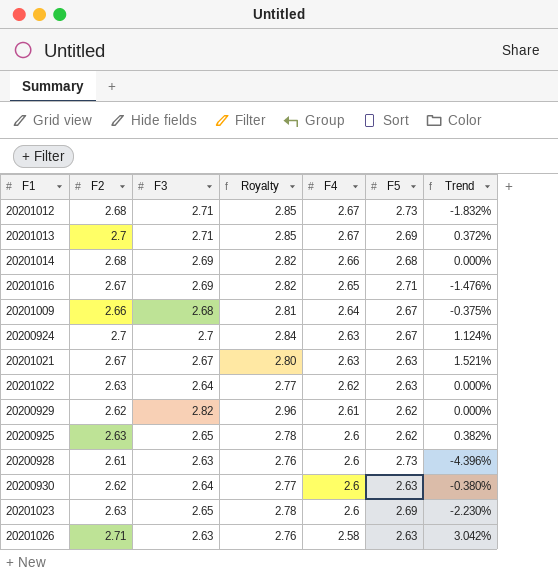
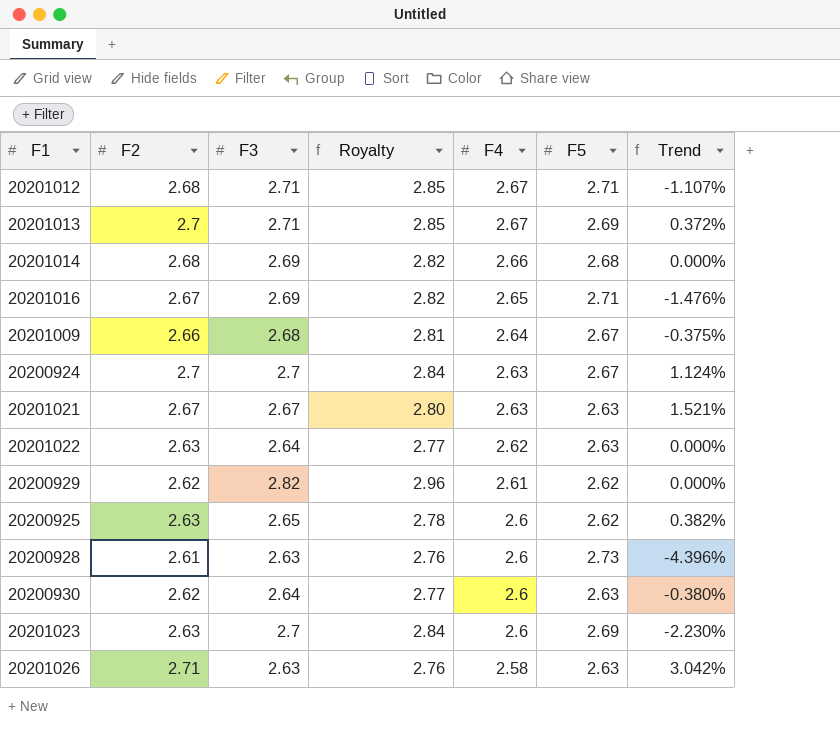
20201012 | F5: 2.73 -> 2.71
20201012 | Trend: -1.832% -> -1.107%
20201023 | F3: 2.65 -> 2.7
20201023 | Royalty: 2.78 -> 2.84

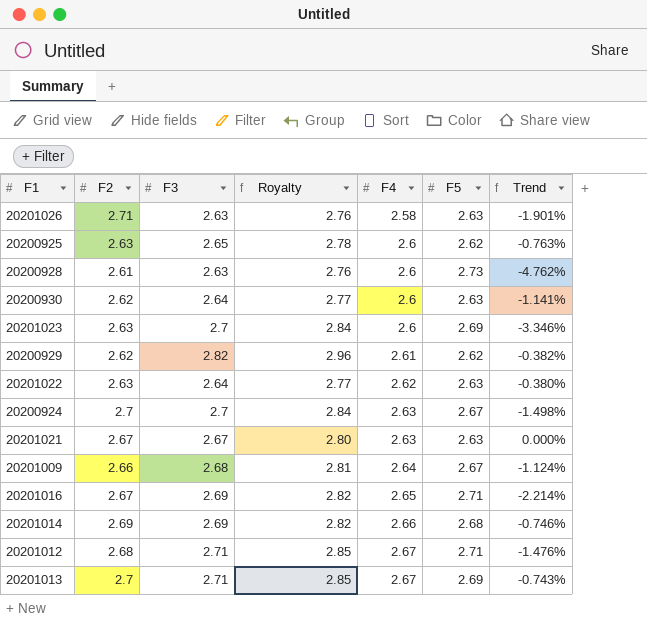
row order: F4 descending -> F4 ascending
column Trend | formula: ([F2] - [F5]) / [F5] -> ([F4] - [F5]) / [F5]
20201014 | F2: 2.68 -> 2.69

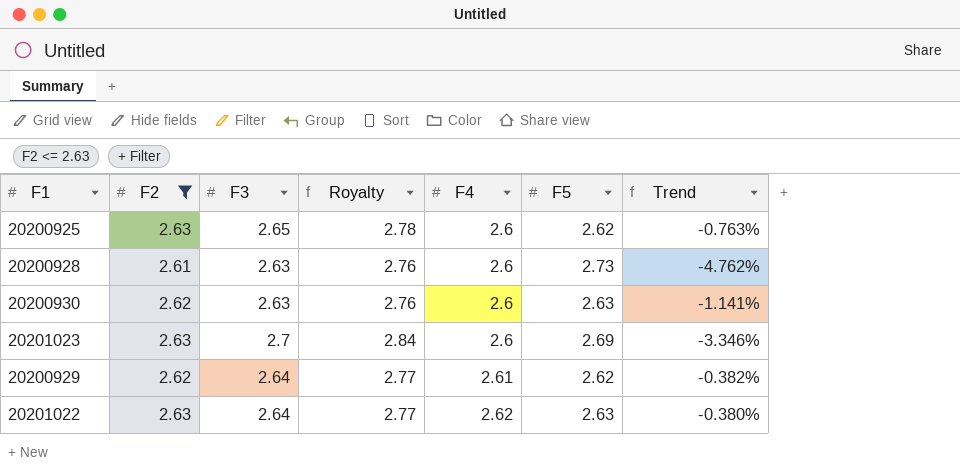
filter: none -> F2 <= 2.63
20200930 | F3: 2.64 -> 2.63
20200930 | Royalty: 2.77 -> 2.76
20200929 | F3: 2.82 -> 2.64
20200929 | Royalty: 2.96 -> 2.77

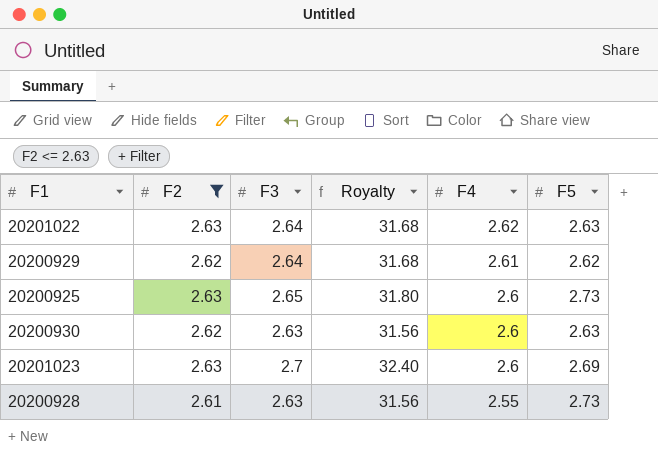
row order: F4 ascending -> F4 descending
column Trend | formula: ([F4] - [F5]) / [F5] -> none
column Royalty | formula: [F3] * 1.05 -> [F3] * 12
20200925 | F5: 2.62 -> 2.73
20200928 | F4: 2.6 -> 2.55

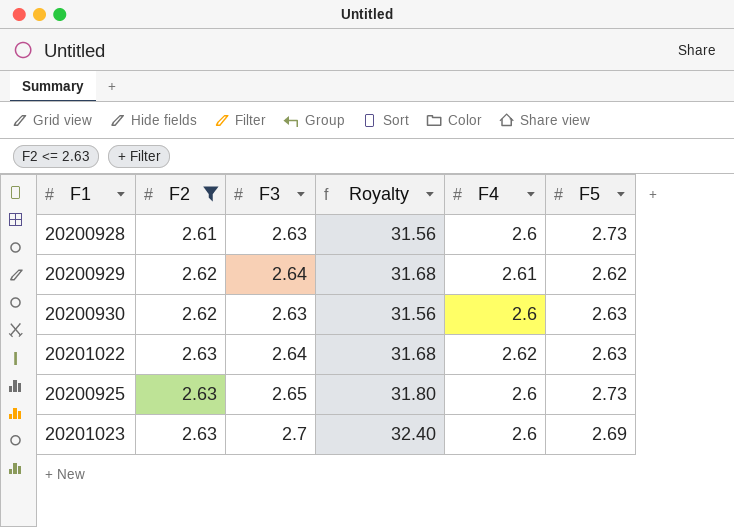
row order: F4 descending -> F2 ascending
20200928 | F4: 2.55 -> 2.6

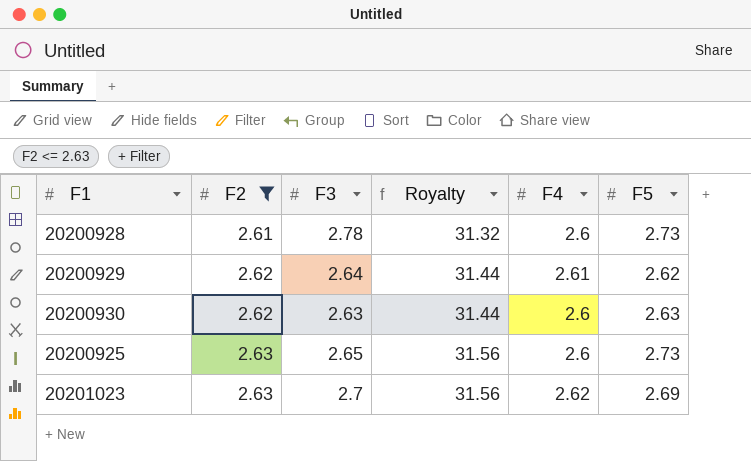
column Royalty | formula: [F3] * 12 -> [F2] * 12
row 20201022: 2.63 | 2.64 | 31.68 | 2.62 | 2.63 -> none
20200928 | F3: 2.63 -> 2.78
20201023 | F4: 2.6 -> 2.62

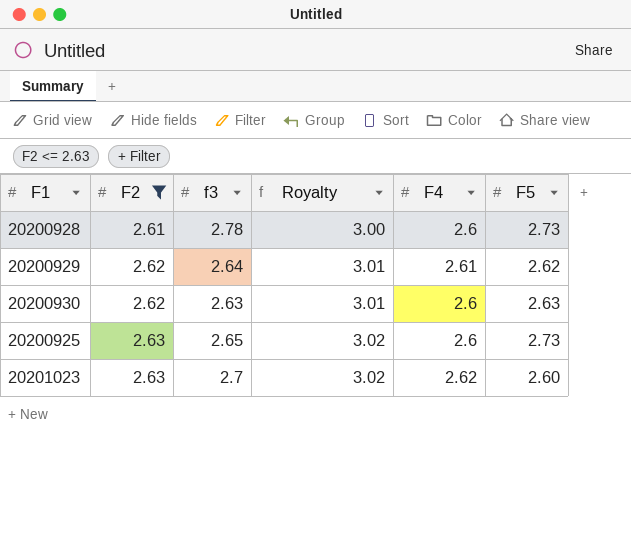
column name: F3 -> f3
column Royalty | formula: [F2] * 12 -> [F2] * 1.15
20201023 | F5: 2.69 -> 2.60

